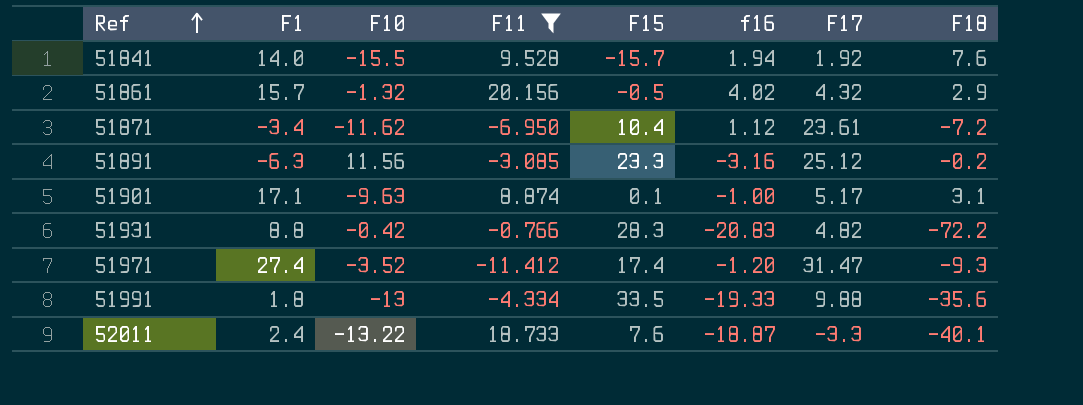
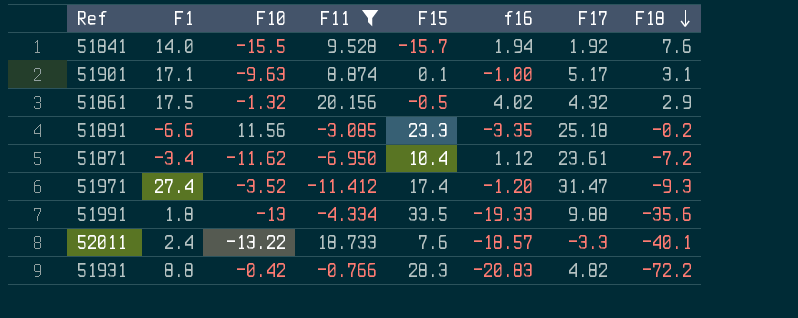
row order: Ref ascending -> F18 descending
51861 | F1: 15.7 -> 17.5
51891 | F1: -6.3 -> -6.6
51891 | f16: -3.16 -> -3.35
51891 | F17: 25.12 -> 25.18
52011 | f16: -18.87 -> -18.57

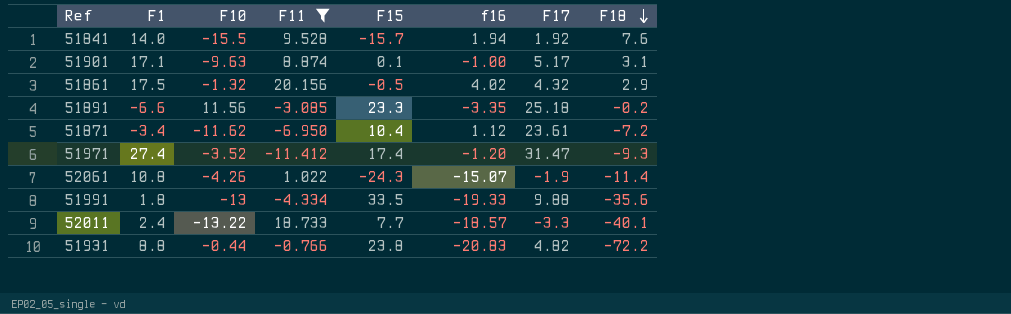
row 52061: none -> 10.8 | -4.26 | 1.022 | -24.3 | -15.07 | -1.9 | -11.4
52011 | F15: 7.6 -> 7.7
51931 | F10: -0.42 -> -0.44
51931 | F15: 28.3 -> 23.8

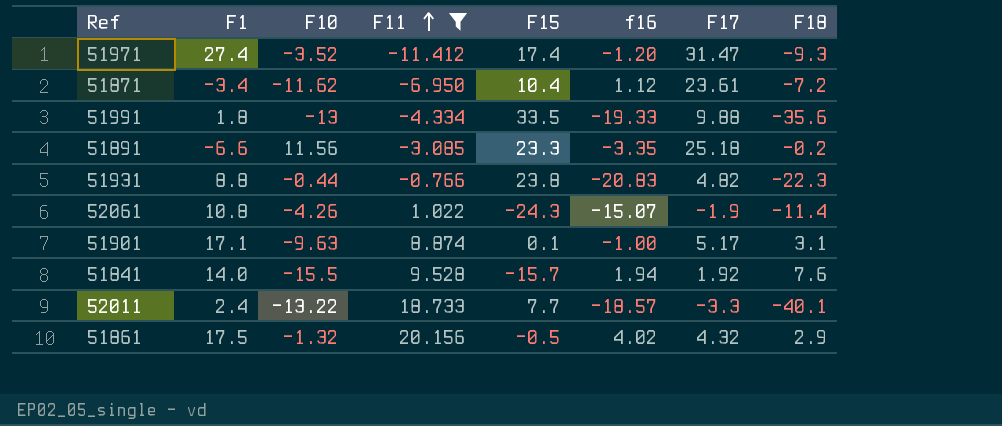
row order: F18 descending -> F11 ascending
51931 | F18: -72.2 -> -22.3

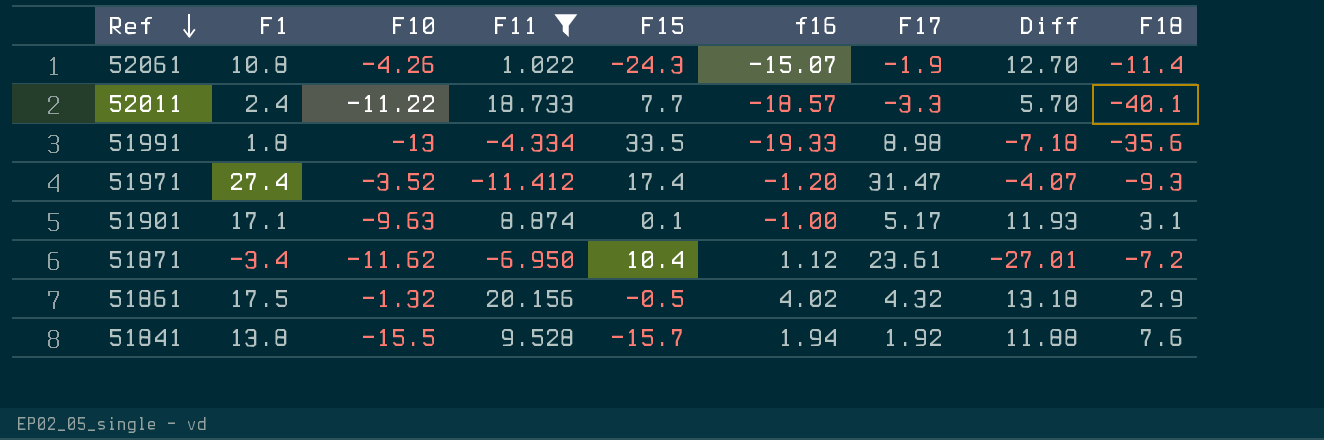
row order: F11 ascending -> Ref descending
column Diff | formula: none -> [F1] - [F17]
row 51891: -6.6 | 11.56 | -3.085 | 23.3 | -3.35 | 25.18 | -0.2 -> none
row 51931: 8.8 | -0.44 | -0.766 | 23.8 | -20.83 | 4.82 | -22.3 -> none
52011 | F10: -13.22 -> -11.22
51991 | F17: 9.88 -> 8.98
51841 | F1: 14.0 -> 13.8

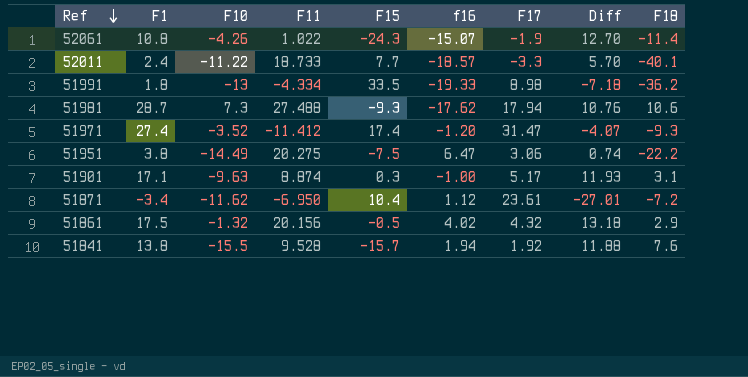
filter: F11 <= 20.156 -> none
51991 | F18: -35.6 -> -36.2
51901 | F15: 0.1 -> 0.3

